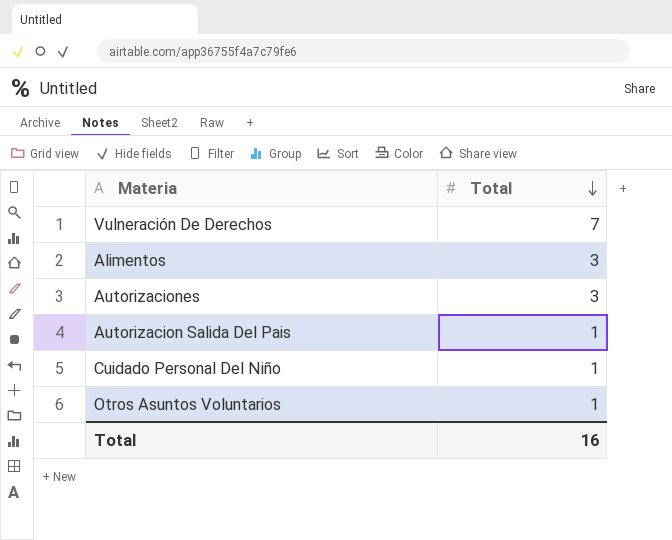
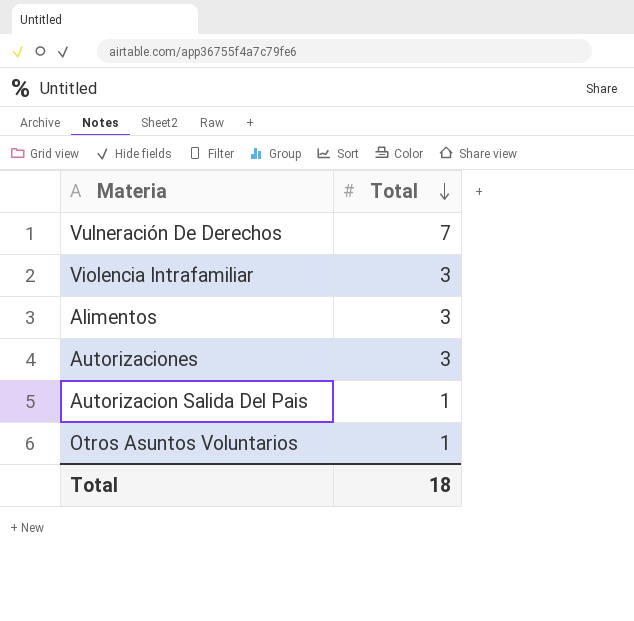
row Cuidado Personal Del Niño: 1 -> none
row Violencia Intrafamiliar: none -> 3
Total | Total: 16 -> 18

